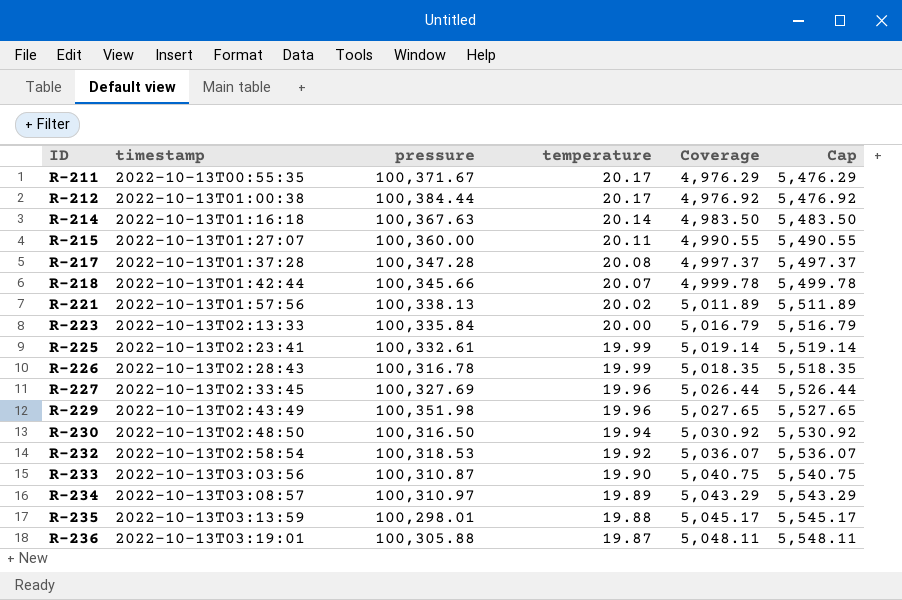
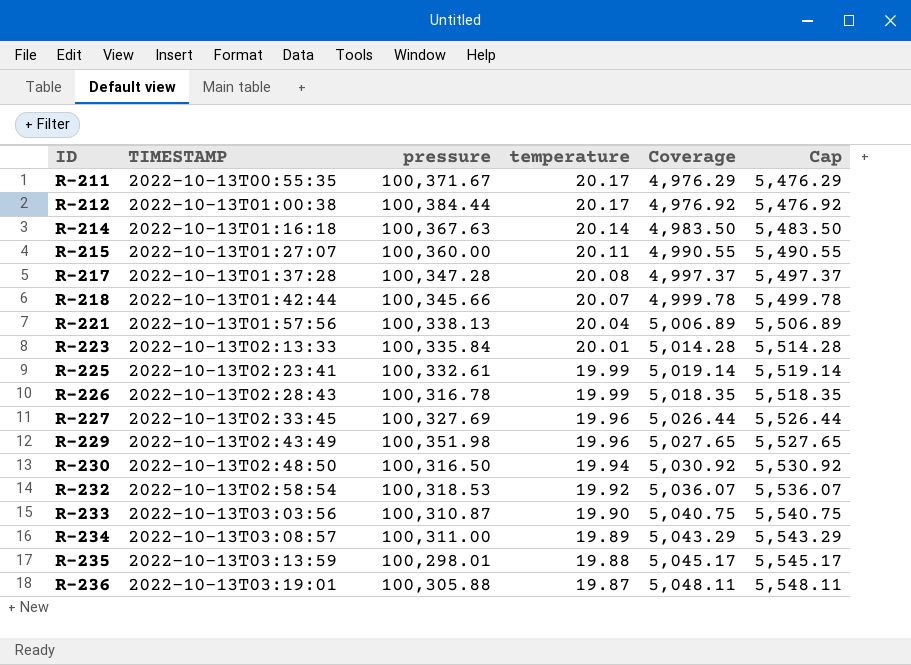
column name: timestamp -> TIMESTAMP
R-221 | temperature: 20.02 -> 20.04
R-221 | Coverage: 5,011.89 -> 5,006.89
R-221 | Cap: 5,511.89 -> 5,506.89
R-223 | temperature: 20.00 -> 20.01
R-223 | Coverage: 5,016.79 -> 5,014.28
R-223 | Cap: 5,516.79 -> 5,514.28
R-234 | pressure: 100,310.97 -> 100,311.00

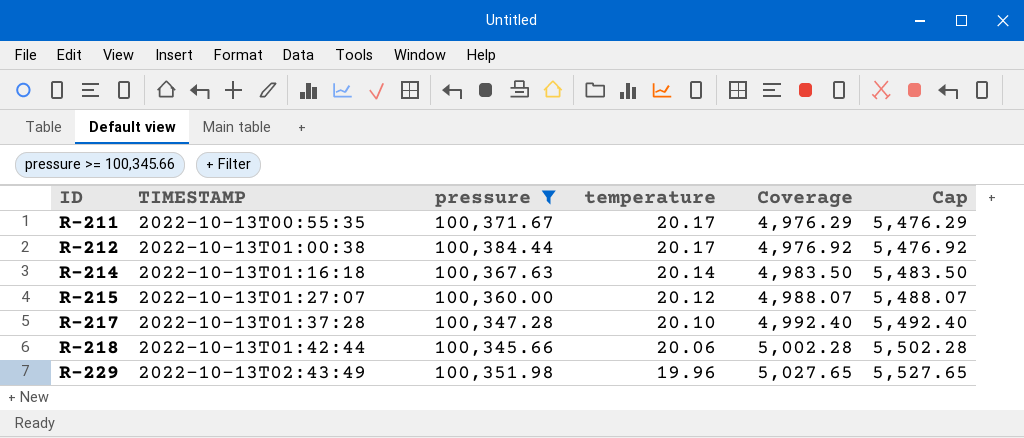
filter: none -> pressure >= 100,345.66
R-215 | temperature: 20.11 -> 20.12
R-215 | Coverage: 4,990.55 -> 4,988.07
R-215 | Cap: 5,490.55 -> 5,488.07
R-217 | temperature: 20.08 -> 20.10
R-217 | Coverage: 4,997.37 -> 4,992.40
R-217 | Cap: 5,497.37 -> 5,492.40
R-218 | temperature: 20.07 -> 20.06
R-218 | Coverage: 4,999.78 -> 5,002.28
R-218 | Cap: 5,499.78 -> 5,502.28

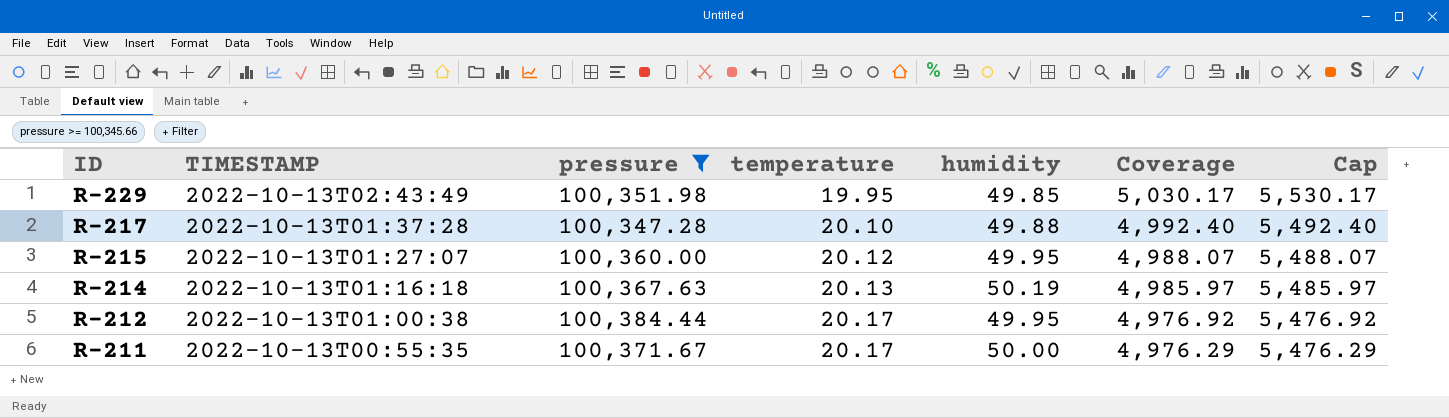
row order: ID ascending -> ID descending
column humidity | position: none -> 5
row R-218: 2022-10-13T01:42:44 | 100,345.66 | 20.06 | 5,002.28 | 5,502.28 -> none
R-229 | temperature: 19.96 -> 19.95
R-229 | Coverage: 5,027.65 -> 5,030.17
R-229 | Cap: 5,527.65 -> 5,530.17
R-214 | temperature: 20.14 -> 20.13
R-214 | Coverage: 4,983.50 -> 4,985.97
R-214 | Cap: 5,483.50 -> 5,485.97

